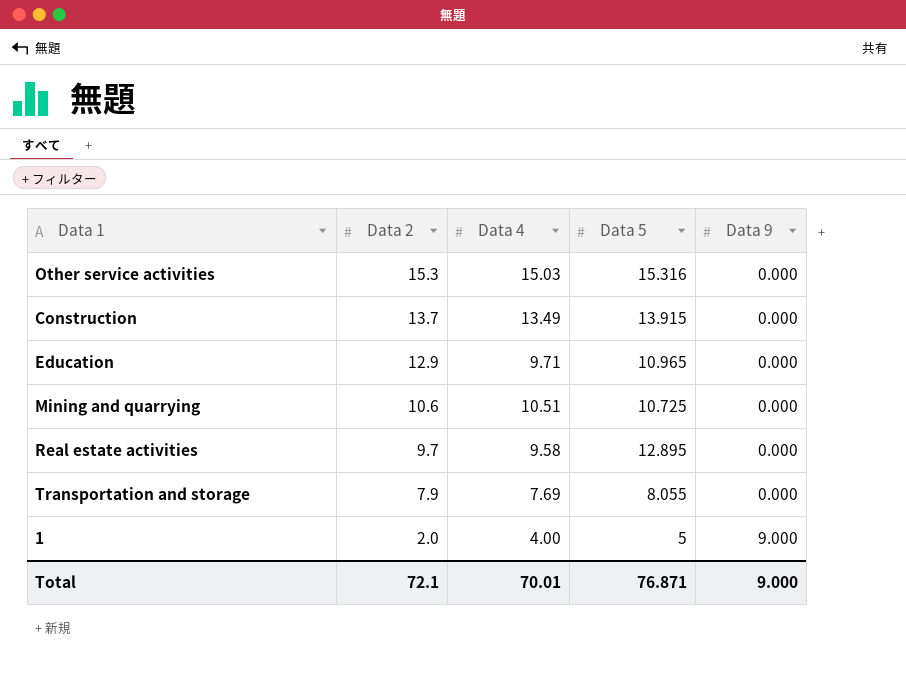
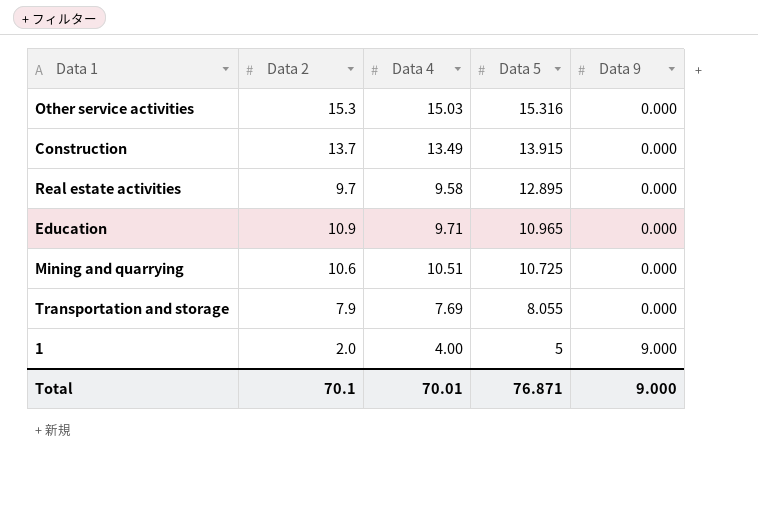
row order: Data 2 descending -> Data 5 descending
Education | Data 2: 12.9 -> 10.9
Total | Data 2: 72.1 -> 70.1

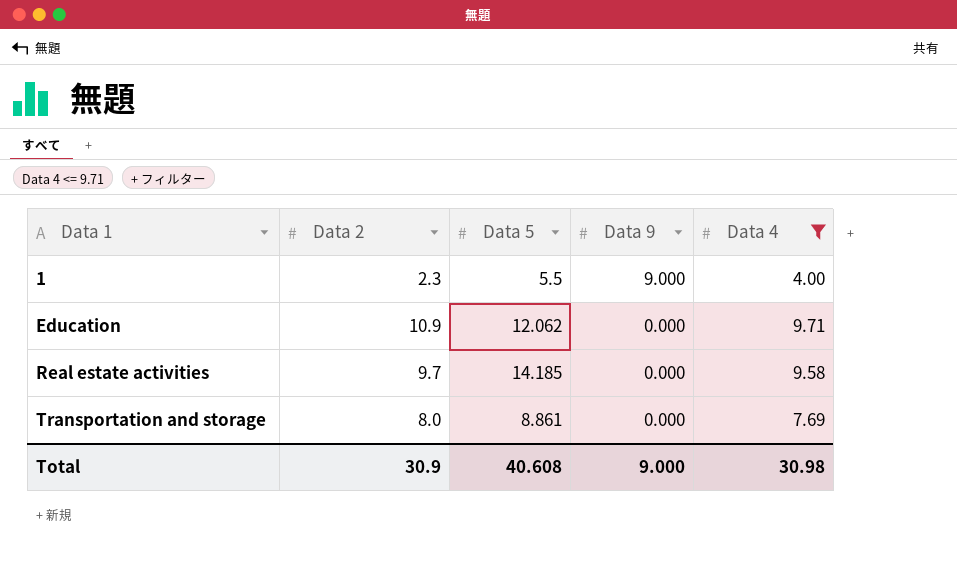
filter: none -> Data 4 <= 9.71
row order: Data 5 descending -> Data 1 ascending
column Data 4 | position: 3 -> 5
1 | Data 2: 2.0 -> 2.3
1 | Data 5: 5 -> 5.5
Education | Data 5: 10.965 -> 12.062
Real estate activities | Data 5: 12.895 -> 14.185
Transportation and storage | Data 2: 7.9 -> 8.0
Transportation and storage | Data 5: 8.055 -> 8.861
Total | Data 2: 70.1 -> 30.9
Total | Data 5: 76.871 -> 40.608
Total | Data 4: 70.01 -> 30.98

